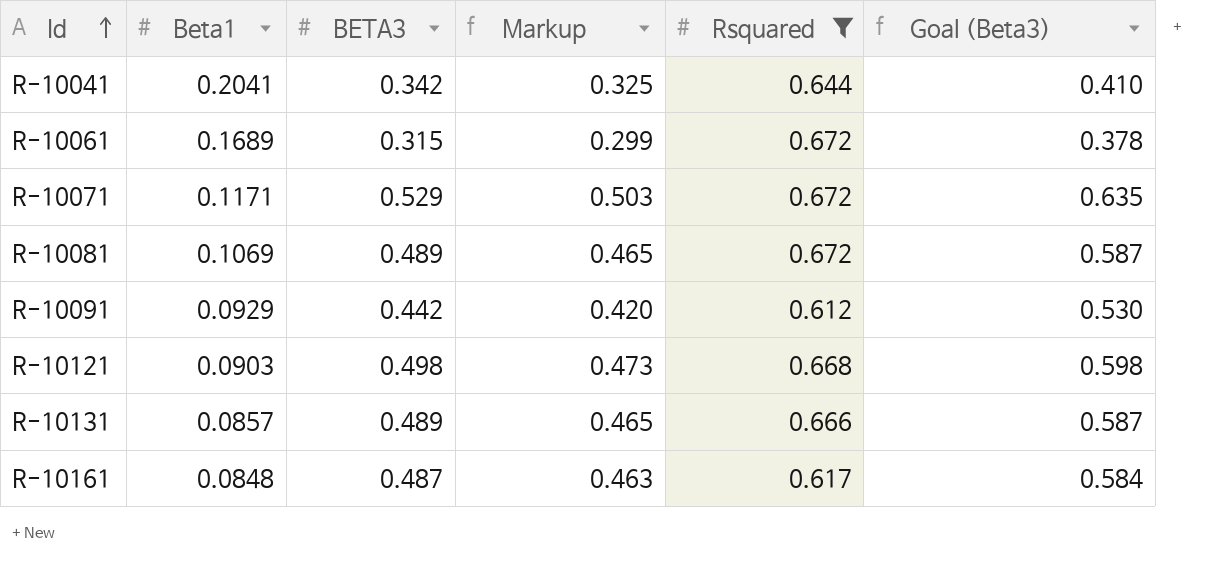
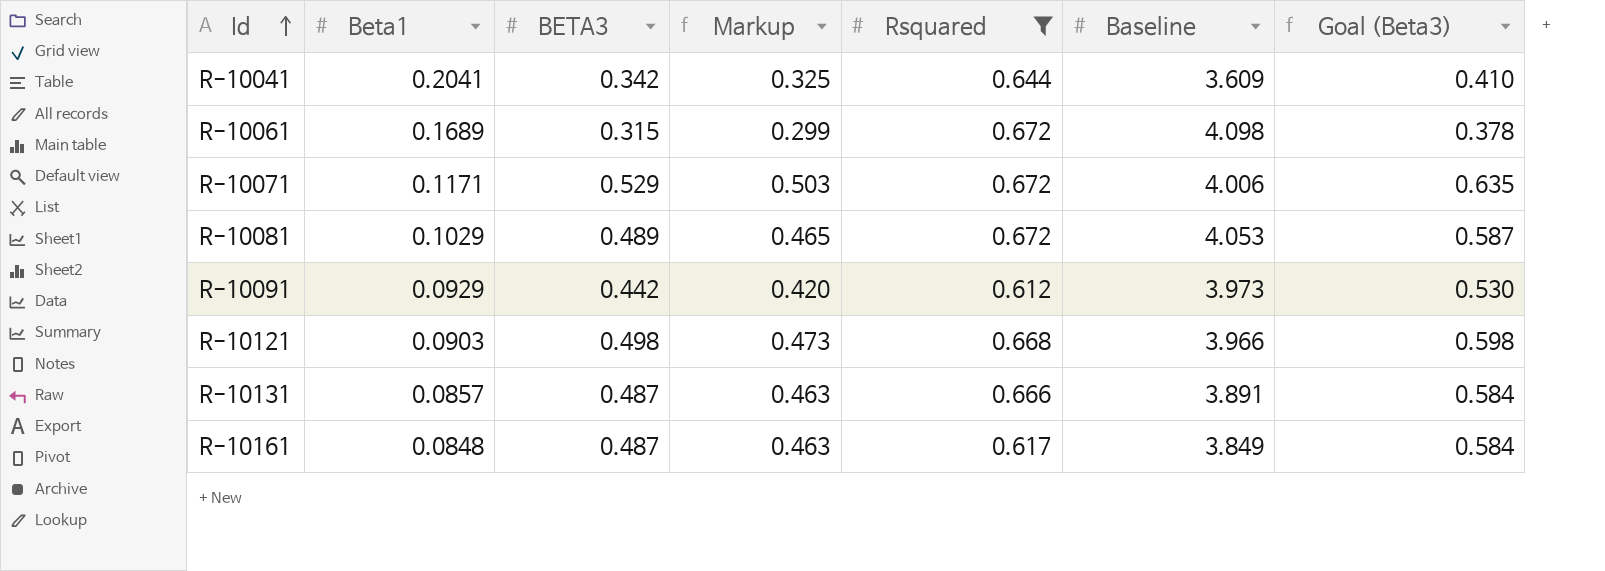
column Baseline | position: none -> 6
R-10081 | Beta1: 0.1069 -> 0.1029
R-10131 | BETA3: 0.489 -> 0.487
R-10131 | Markup: 0.465 -> 0.463
R-10131 | Goal (Beta3): 0.587 -> 0.584

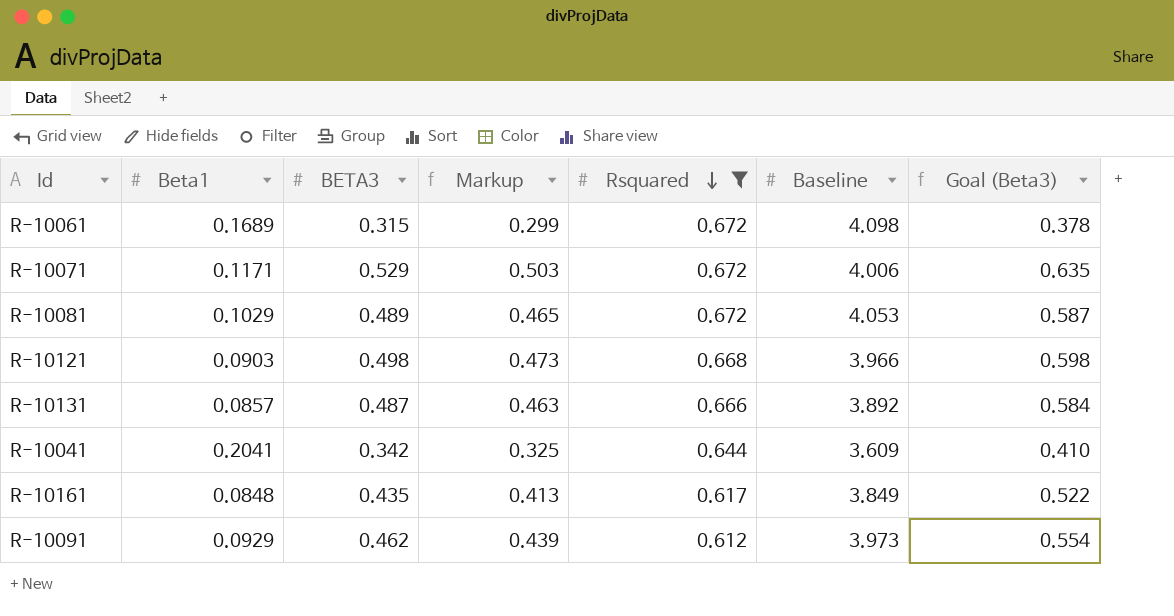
row order: Id ascending -> Rsquared descending
R-10131 | Baseline: 3.891 -> 3.892
R-10161 | BETA3: 0.487 -> 0.435
R-10161 | Markup: 0.463 -> 0.413
R-10161 | Goal (Beta3): 0.584 -> 0.522
R-10091 | BETA3: 0.442 -> 0.462
R-10091 | Markup: 0.420 -> 0.439
R-10091 | Goal (Beta3): 0.530 -> 0.554

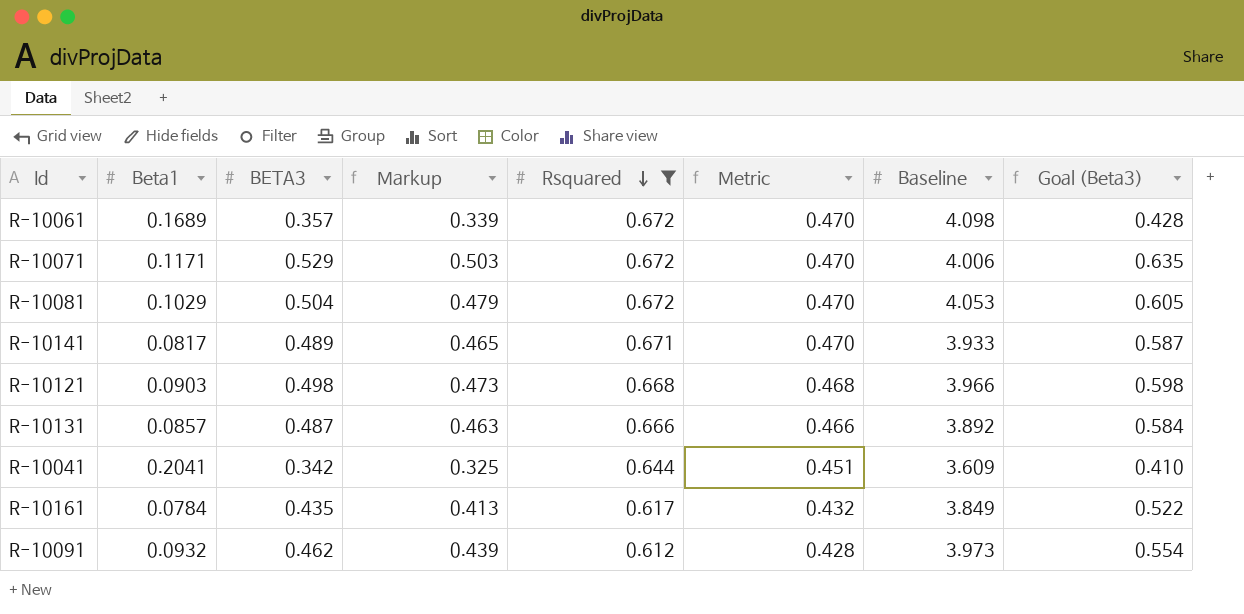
column Metric | formula: none -> [Rsquared] * 0.7
R-10061 | BETA3: 0.315 -> 0.357
R-10061 | Markup: 0.299 -> 0.339
R-10061 | Goal (Beta3): 0.378 -> 0.428
R-10081 | BETA3: 0.489 -> 0.504
R-10081 | Markup: 0.465 -> 0.479
R-10081 | Goal (Beta3): 0.587 -> 0.605
row R-10141: none -> 0.0817 | 0.489 | 0.465 | 0.671 | 0.470 | 3.933 | 0.587
R-10161 | Beta1: 0.0848 -> 0.0784
R-10091 | Beta1: 0.0929 -> 0.0932

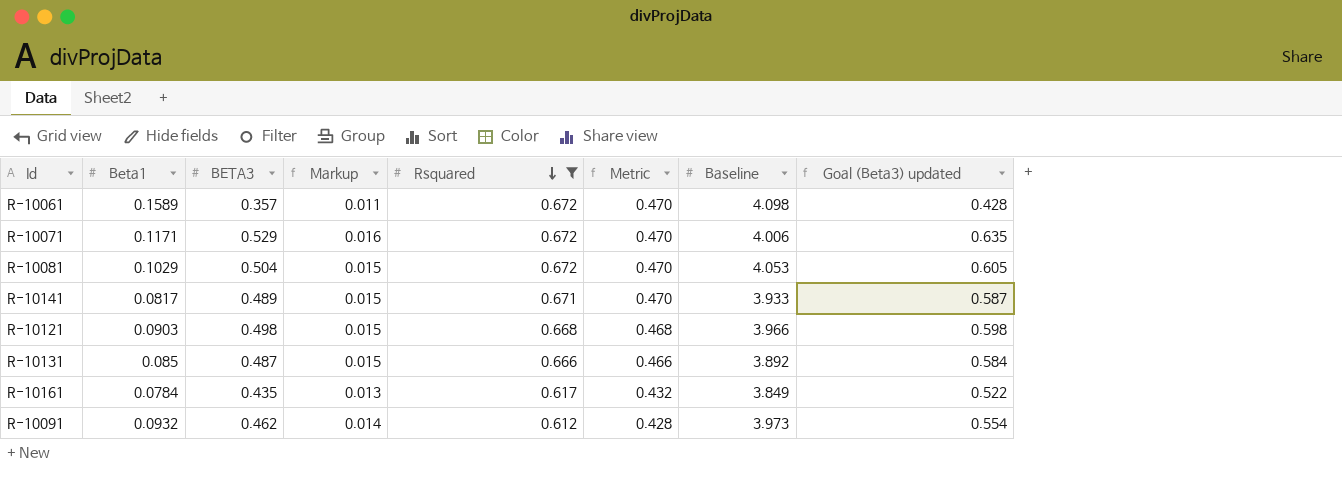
column Markup | formula: [BETA3] * 0.95 -> [BETA3] * 0.03
column name: Goal (Beta3) -> Goal (Beta3) updated
row R-10041: 0.2041 | 0.342 | 0.325 | 0.644 | 0.451 | 3.609 | 0.410 -> none
R-10061 | Beta1: 0.1689 -> 0.1589
R-10131 | Beta1: 0.0857 -> 0.085

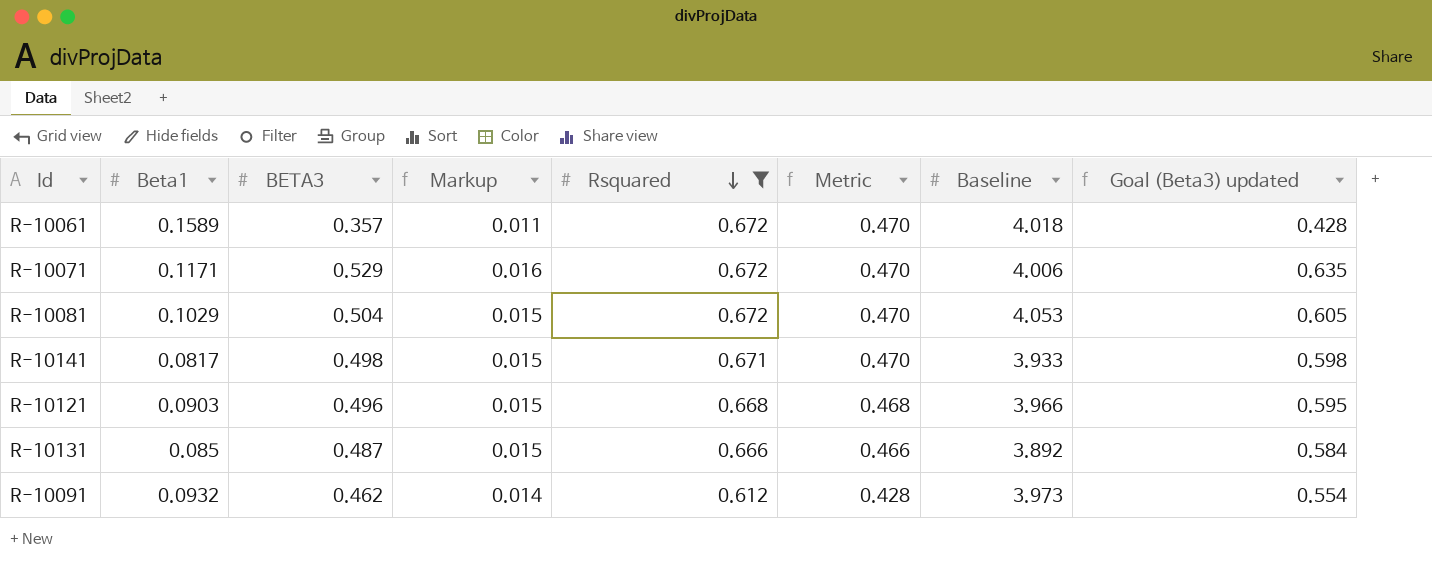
row R-10161: 0.0784 | 0.435 | 0.013 | 0.617 | 0.432 | 3.849 | 0.522 -> none
R-10061 | Baseline: 4.098 -> 4.018
R-10141 | BETA3: 0.489 -> 0.498
R-10141 | Goal (Beta3) updated: 0.587 -> 0.598
R-10121 | BETA3: 0.498 -> 0.496
R-10121 | Goal (Beta3) updated: 0.598 -> 0.595

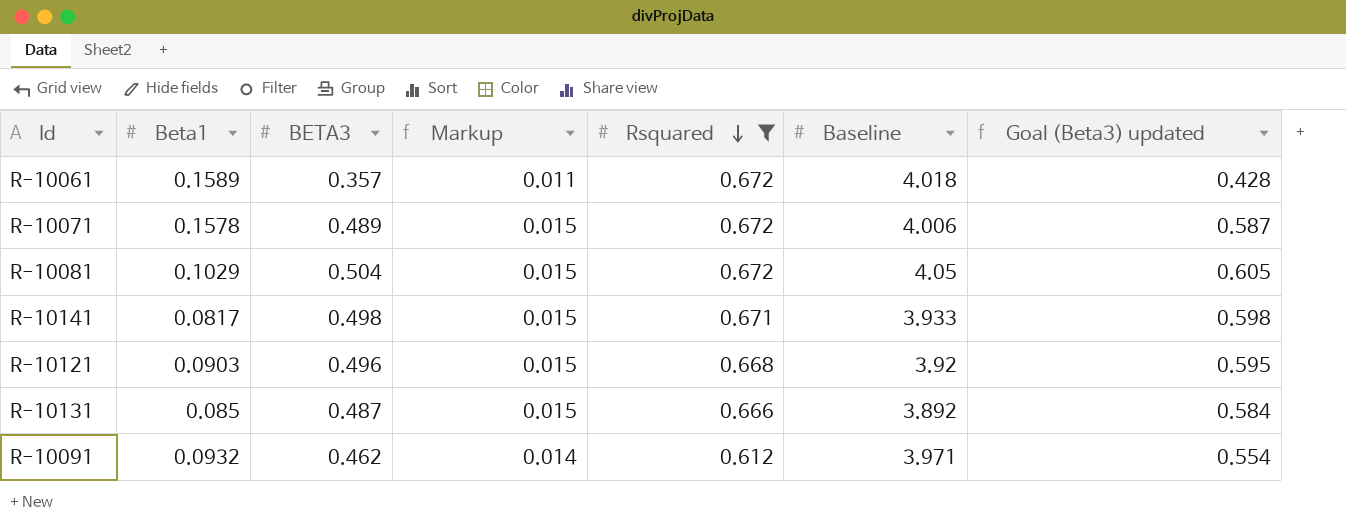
column Metric | formula: [Rsquared] * 0.7 -> none
R-10071 | Beta1: 0.1171 -> 0.1578
R-10071 | BETA3: 0.529 -> 0.489
R-10071 | Markup: 0.016 -> 0.015
R-10071 | Goal (Beta3) updated: 0.635 -> 0.587
R-10081 | Baseline: 4.053 -> 4.05
R-10121 | Baseline: 3.966 -> 3.92
R-10091 | Baseline: 3.973 -> 3.971

